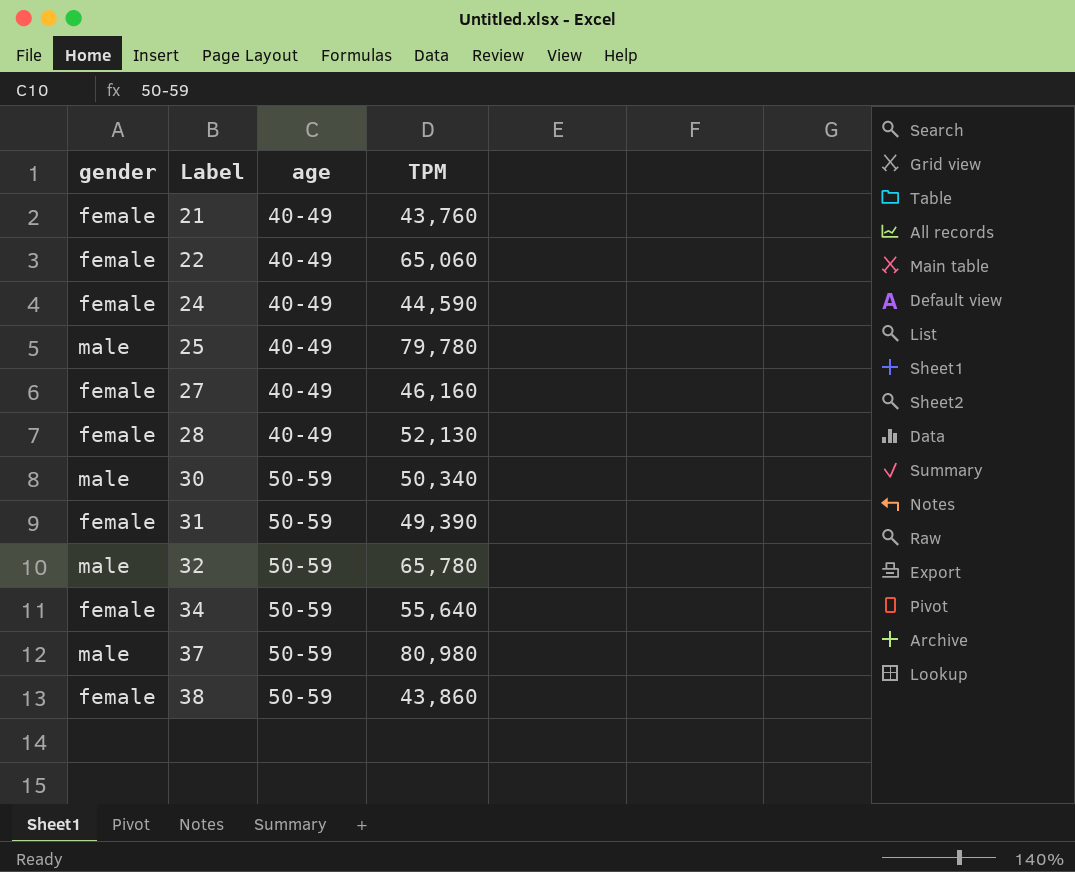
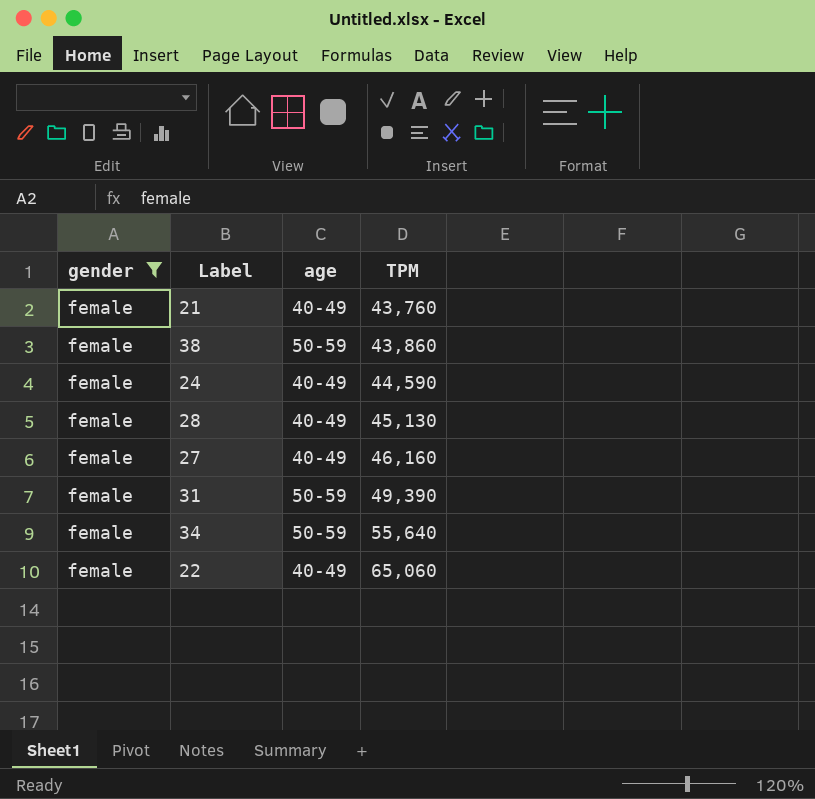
filter: none -> gender = female
row order: Label ascending -> TPM ascending
28 | TPM: 52,130 -> 45,130

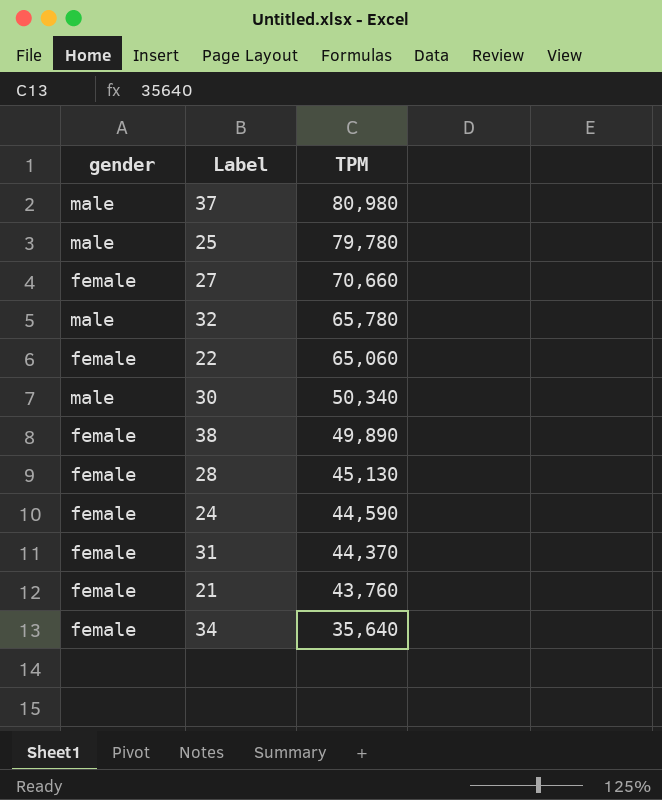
filter: gender = female -> none
row order: TPM ascending -> TPM descending
column age | position: 3 -> none
27 | TPM: 46,160 -> 70,660
38 | TPM: 43,860 -> 49,890
31 | TPM: 49,390 -> 44,370
34 | TPM: 55,640 -> 35,640

